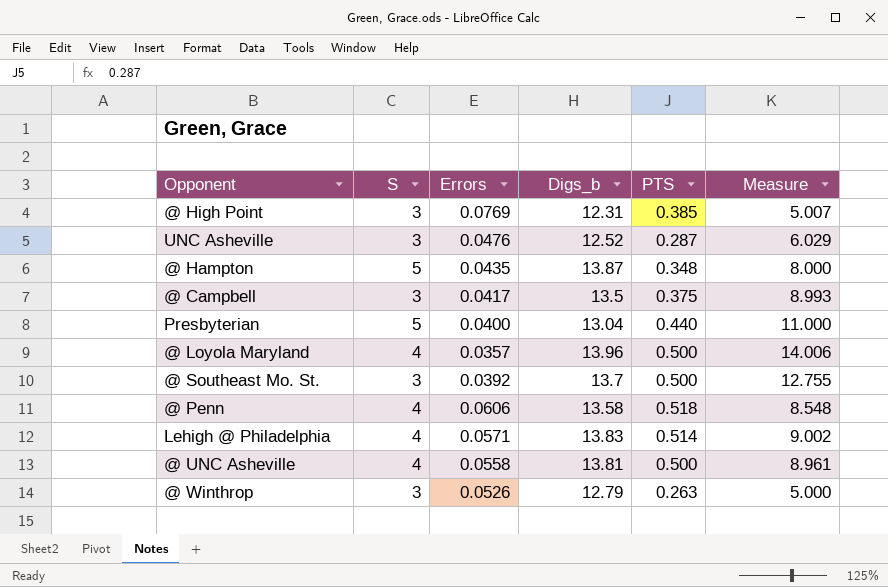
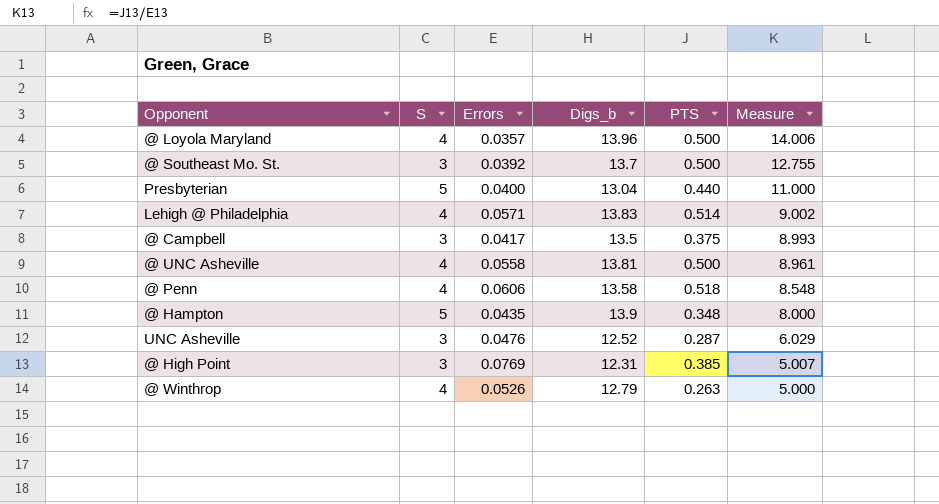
row order: none -> Measure descending
@ Hampton | Digs_b: 13.87 -> 13.9
@ Winthrop | S: 3 -> 4

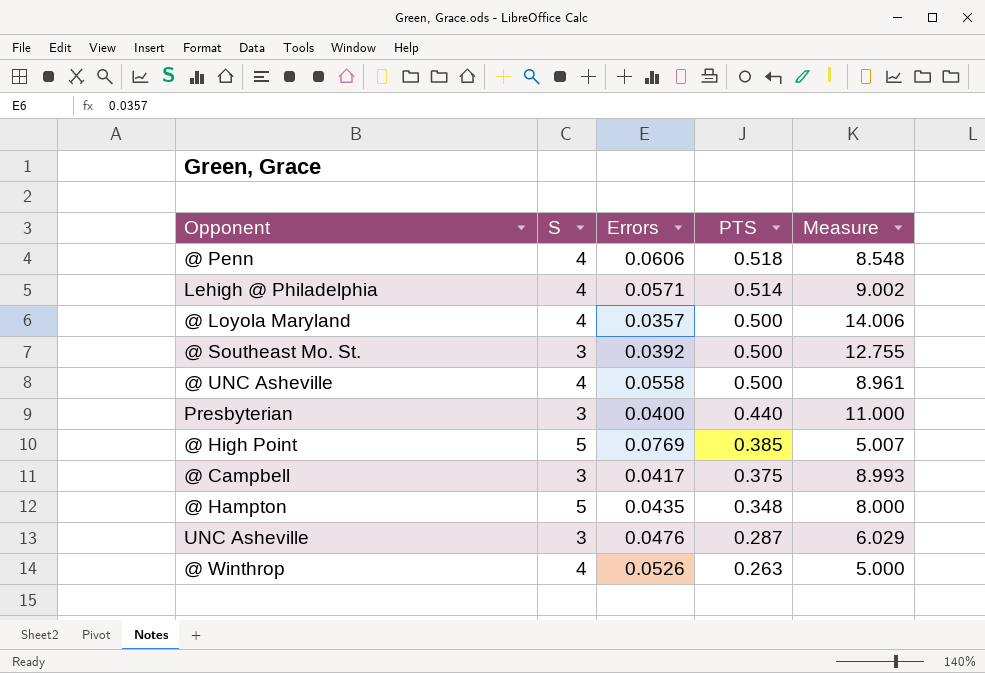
row order: Measure descending -> PTS descending
column Digs_b | position: 4 -> none
Presbyterian | S: 5 -> 3
@ High Point | S: 3 -> 5

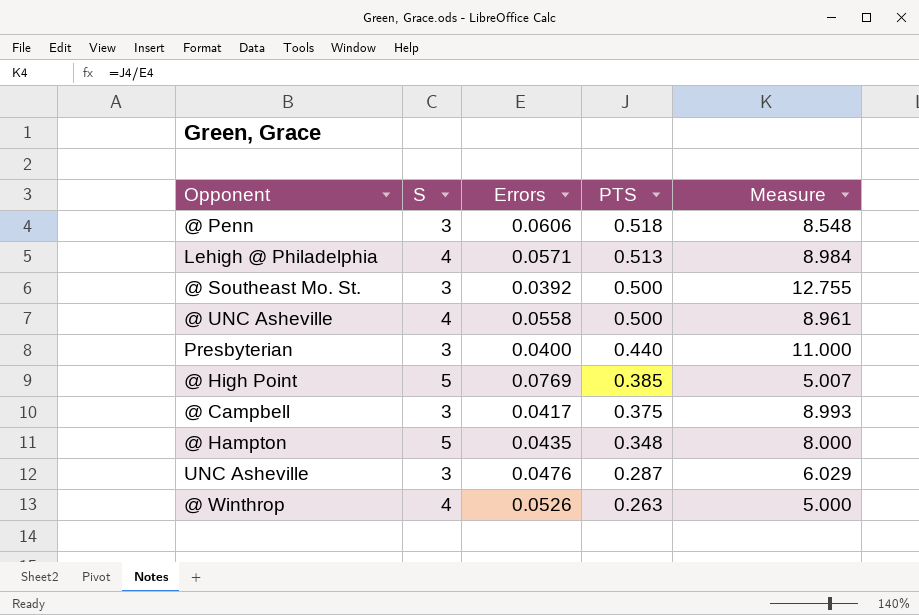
row @ Loyola Maryland: 4 | 0.0357 | 0.500 | 14.006 -> none
@ Penn | S: 4 -> 3
Lehigh @ Philadelphia | PTS: 0.514 -> 0.513
Lehigh @ Philadelphia | Measure: 9.002 -> 8.984

